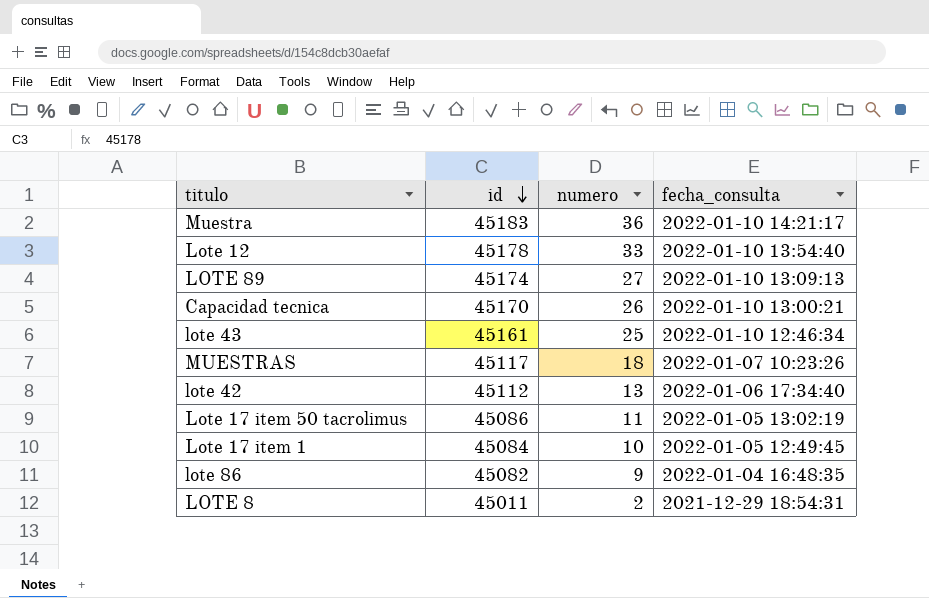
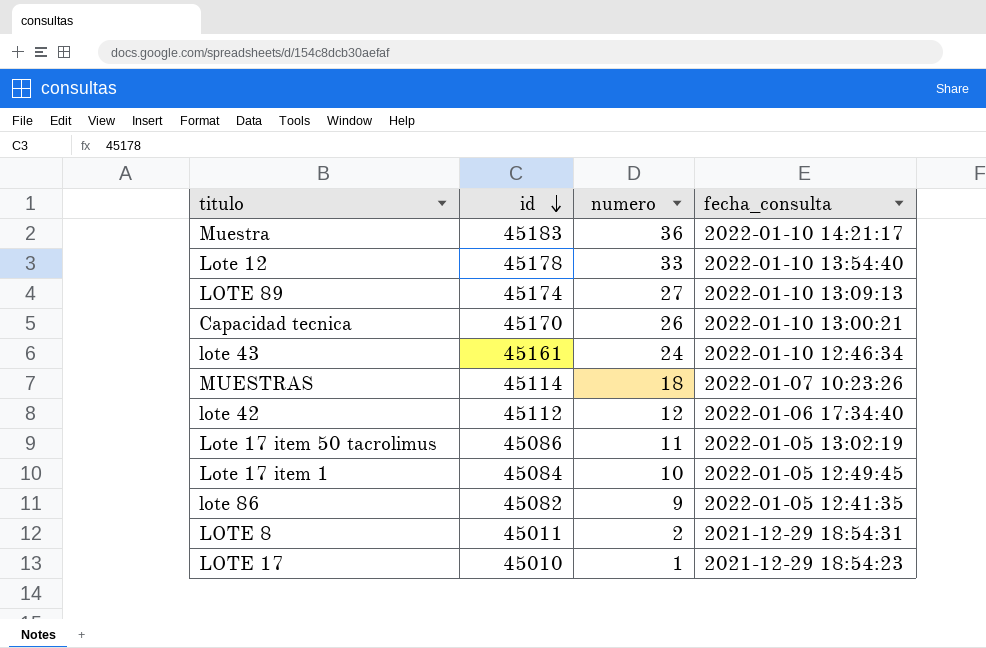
lote 43 | numero: 25 -> 24
MUESTRAS | id: 45117 -> 45114
lote 42 | numero: 13 -> 12
lote 86 | fecha_consulta: 2022-01-04 16:48:35 -> 2022-01-05 12:41:35
row LOTE 17: none -> 45010 | 1 | 2021-12-29 18:54:23

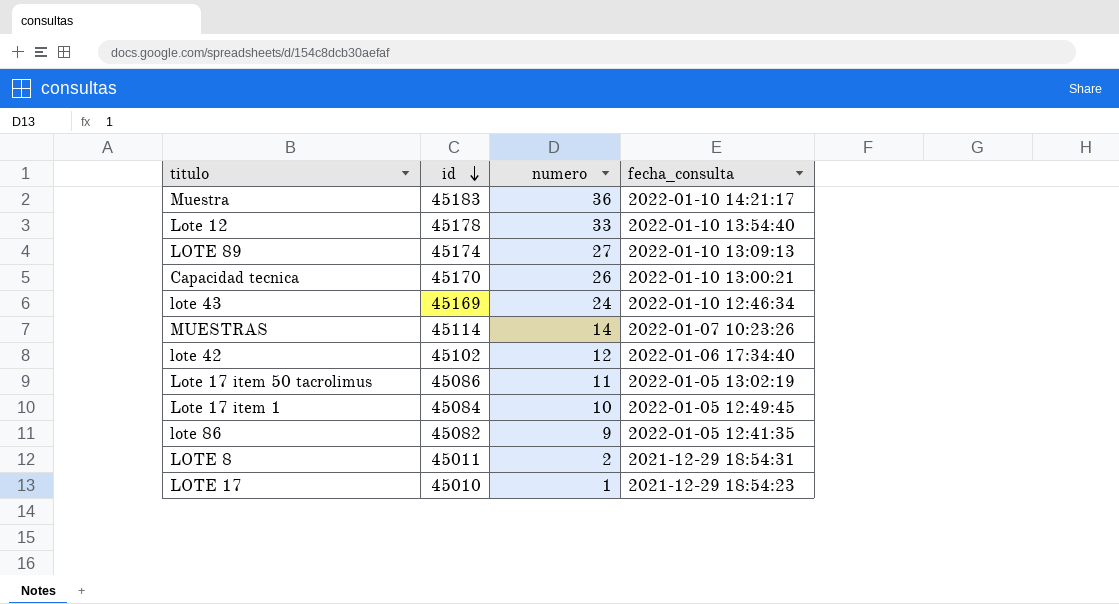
lote 43 | id: 45161 -> 45169
MUESTRAS | numero: 18 -> 14
lote 42 | id: 45112 -> 45102

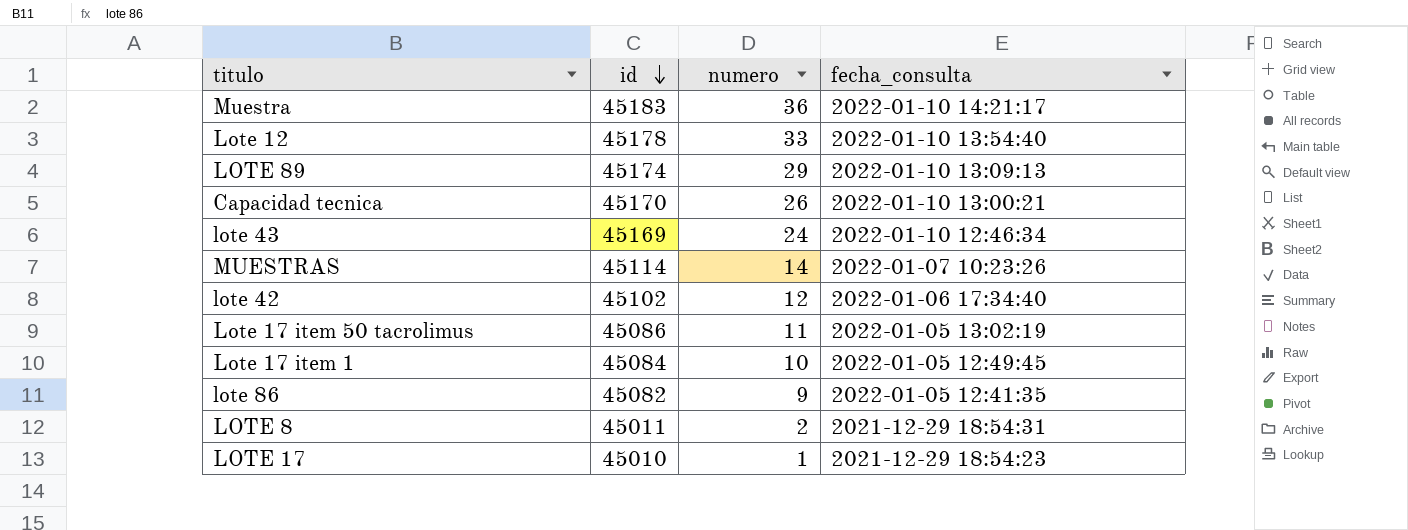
LOTE 89 | numero: 27 -> 29

